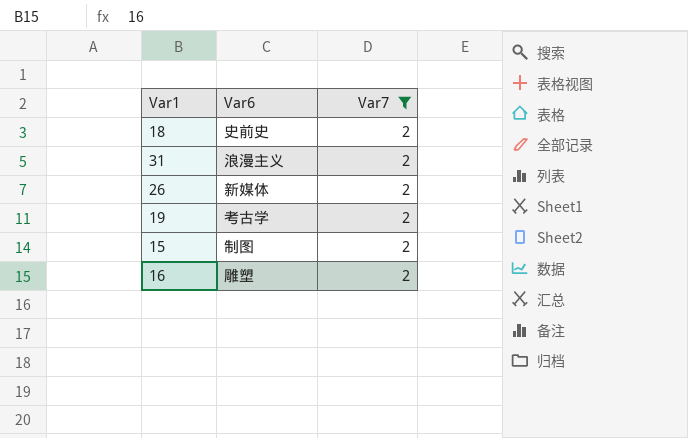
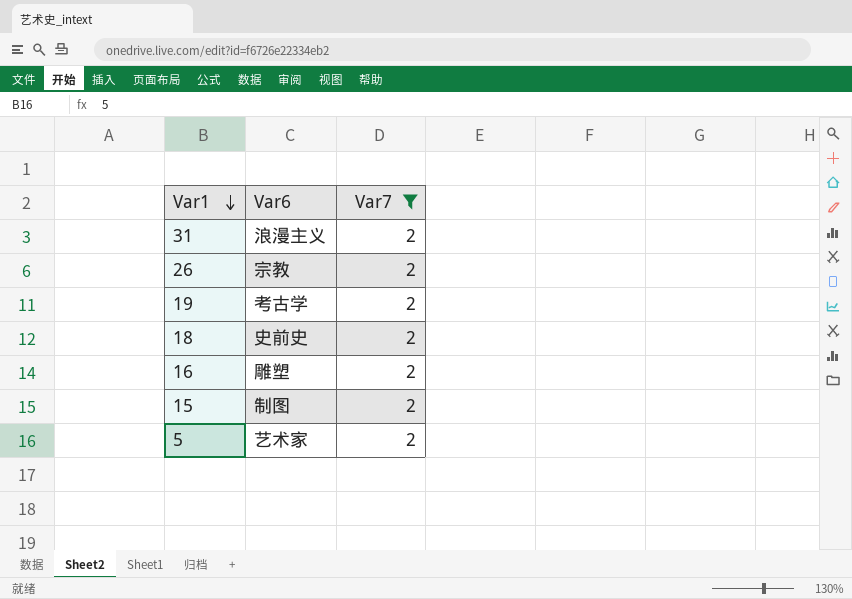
row order: none -> Var1 descending
26 | Var6: 新媒体 -> 宗教
row 5: none -> 艺术家 | 2

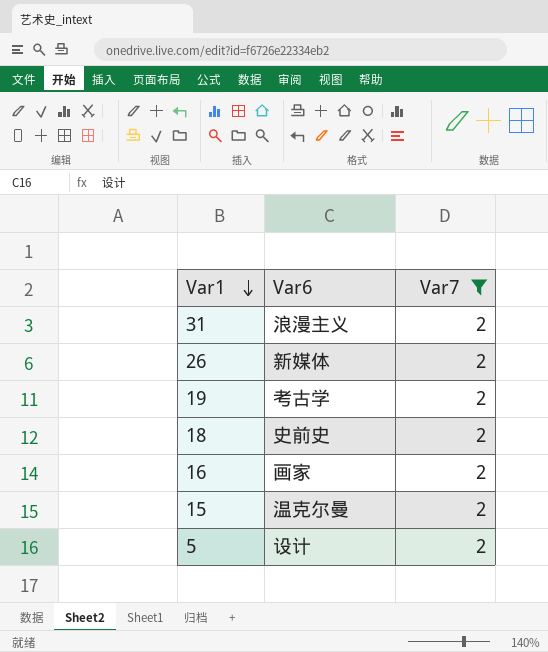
26 | Var6: 宗教 -> 新媒体
16 | Var6: 雕塑 -> 画家
15 | Var6: 制图 -> 温克尔曼
5 | Var6: 艺术家 -> 设计

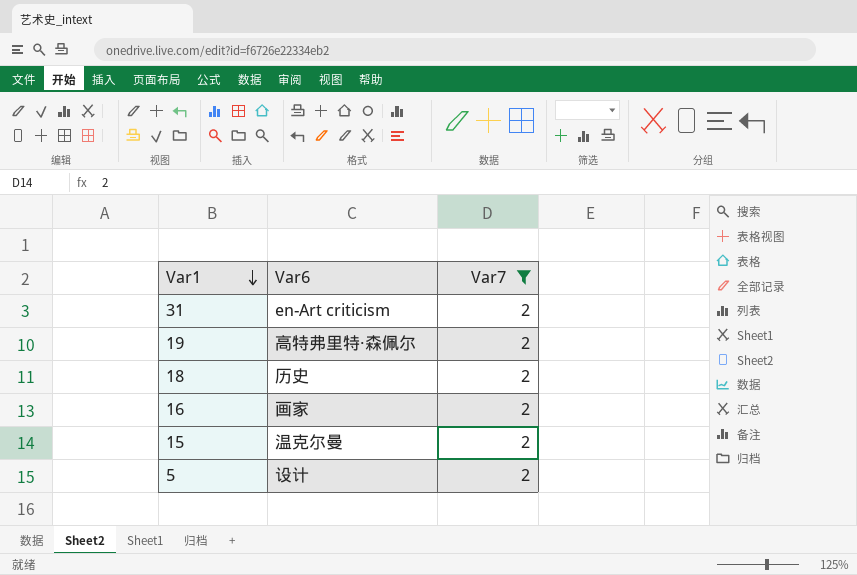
row 26: 新媒体 | 2 -> none
31 | Var6: 浪漫主义 -> en-Art criticism
19 | Var6: 考古学 -> 高特弗里特·森佩尔
18 | Var6: 史前史 -> 历史

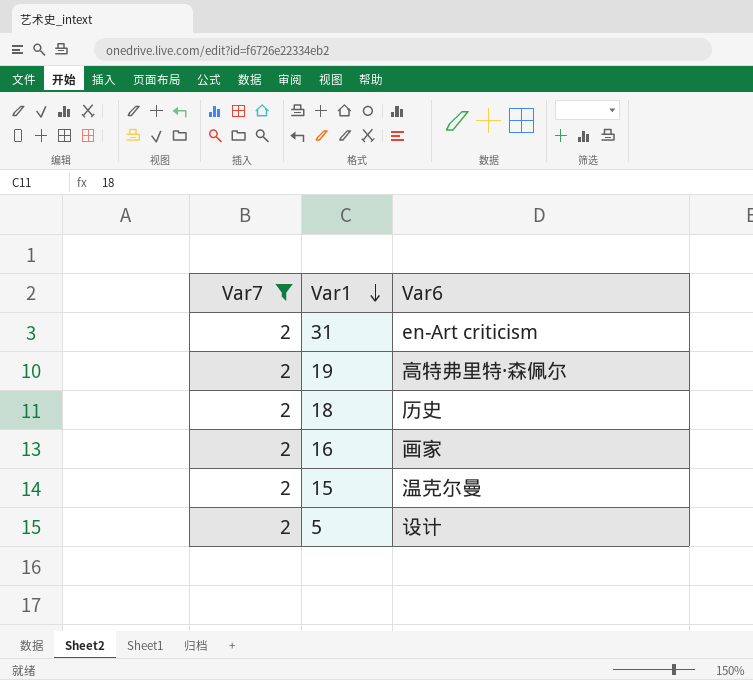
column Var7 | position: 3 -> 1

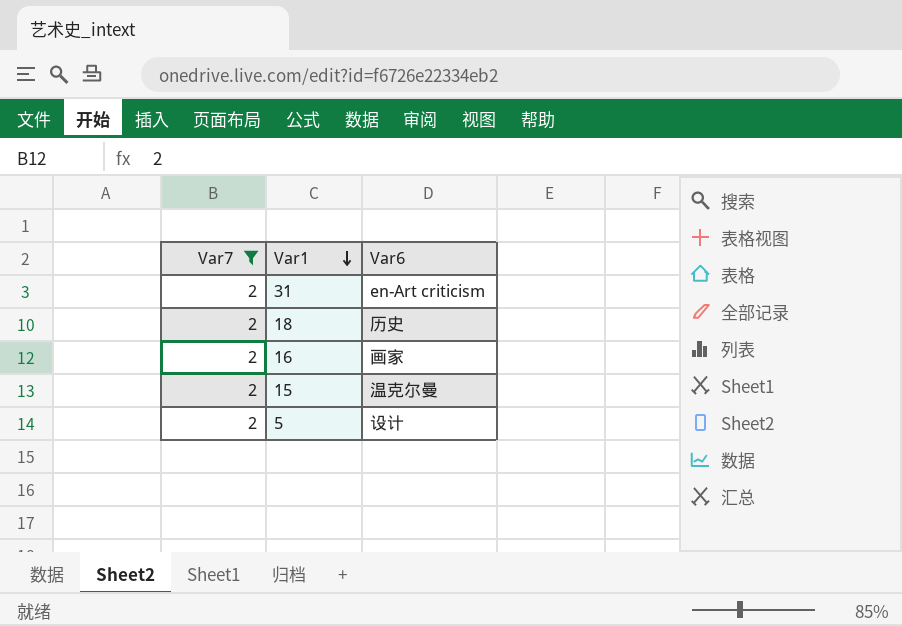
row 19: 2 | 高特弗里特·森佩尔 -> none

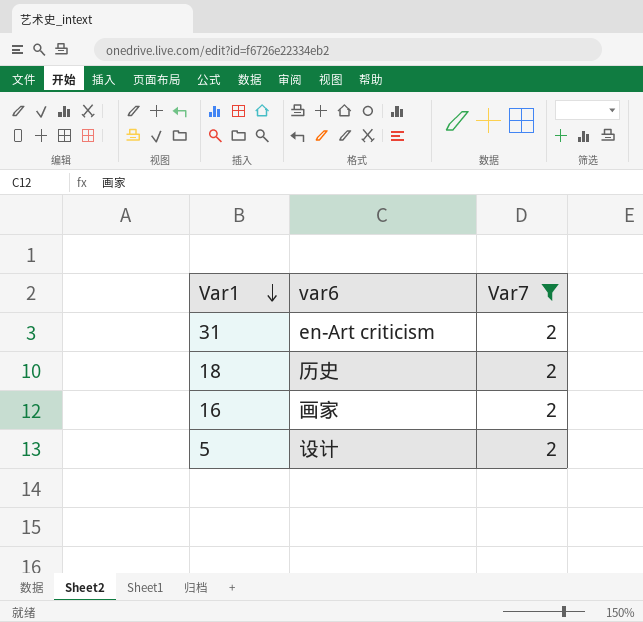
column name: Var6 -> var6
column Var7 | position: 1 -> 3
row 15: 2 | 温克尔曼 -> none

